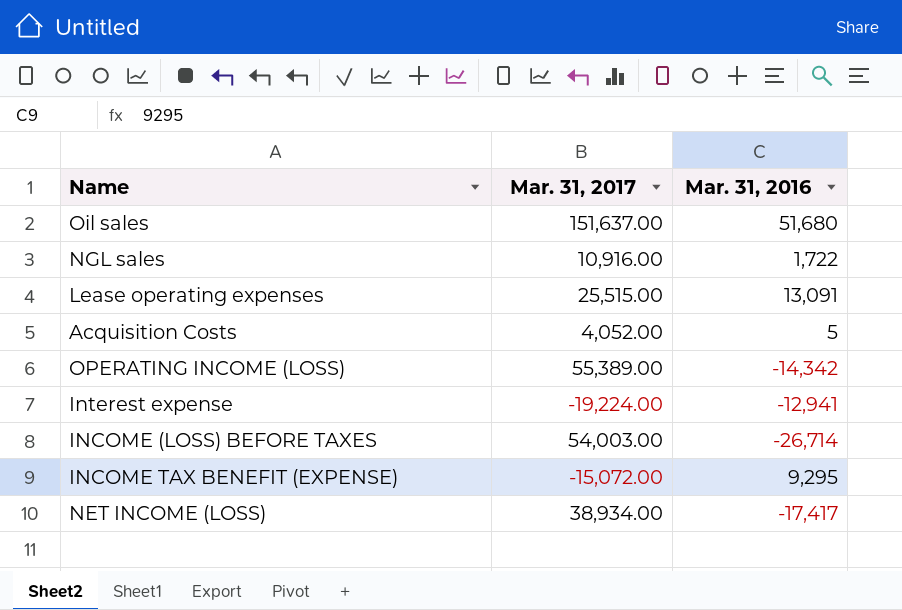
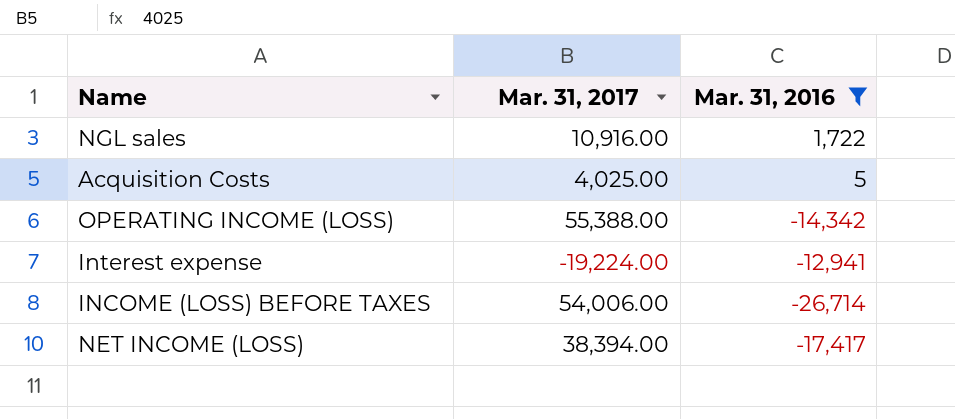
filter: none -> Mar. 31, 2016 <= 1,722
Acquisition Costs | Mar. 31, 2017: 4,052.00 -> 4,025.00
OPERATING INCOME (LOSS) | Mar. 31, 2017: 55,389.00 -> 55,388.00
INCOME (LOSS) BEFORE TAXES | Mar. 31, 2017: 54,003.00 -> 54,006.00
NET INCOME (LOSS) | Mar. 31, 2017: 38,934.00 -> 38,394.00

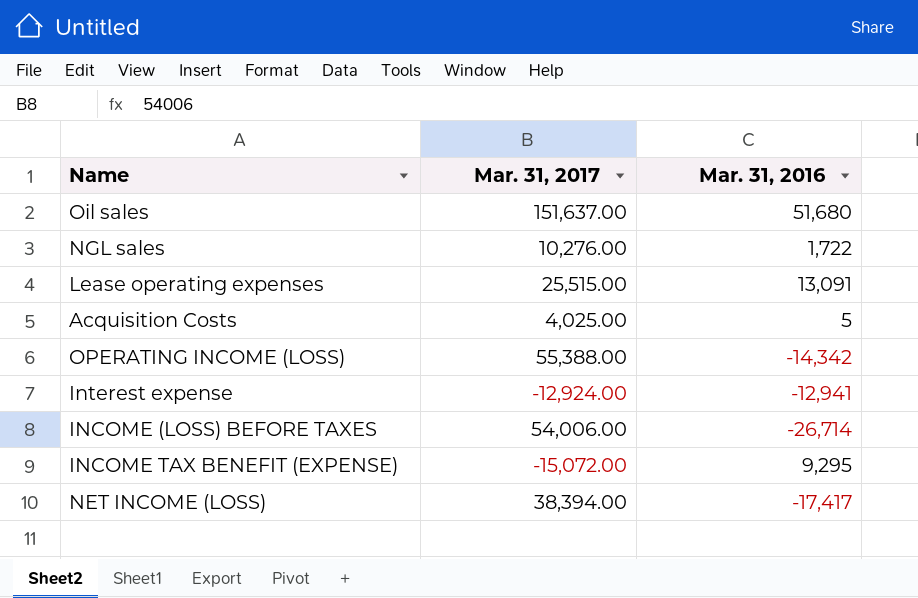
filter: Mar. 31, 2016 <= 1,722 -> none
NGL sales | Mar. 31, 2017: 10,916.00 -> 10,276.00
Interest expense | Mar. 31, 2017: -19,224.00 -> -12,924.00

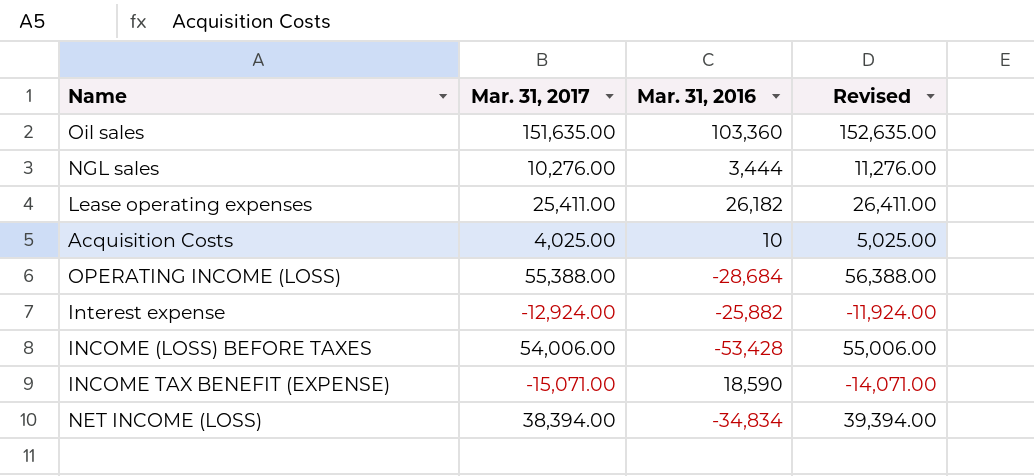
column Revised | formula: none -> [Mar. 31, 2017] + 1000
Oil sales | Mar. 31, 2017: 151,637.00 -> 151,635.00
Oil sales | Mar. 31, 2016: 51,680 -> 103,360
NGL sales | Mar. 31, 2016: 1,722 -> 3,444
Lease operating expenses | Mar. 31, 2017: 25,515.00 -> 25,411.00
Lease operating expenses | Mar. 31, 2016: 13,091 -> 26,182
Acquisition Costs | Mar. 31, 2016: 5 -> 10
OPERATING INCOME (LOSS) | Mar. 31, 2016: -14,342 -> -28,684
Interest expense | Mar. 31, 2016: -12,941 -> -25,882
INCOME (LOSS) BEFORE TAXES | Mar. 31, 2016: -26,714 -> -53,428
INCOME TAX BENEFIT (EXPENSE) | Mar. 31, 2017: -15,072.00 -> -15,071.00
INCOME TAX BENEFIT (EXPENSE) | Mar. 31, 2016: 9,295 -> 18,590
NET INCOME (LOSS) | Mar. 31, 2016: -17,417 -> -34,834

